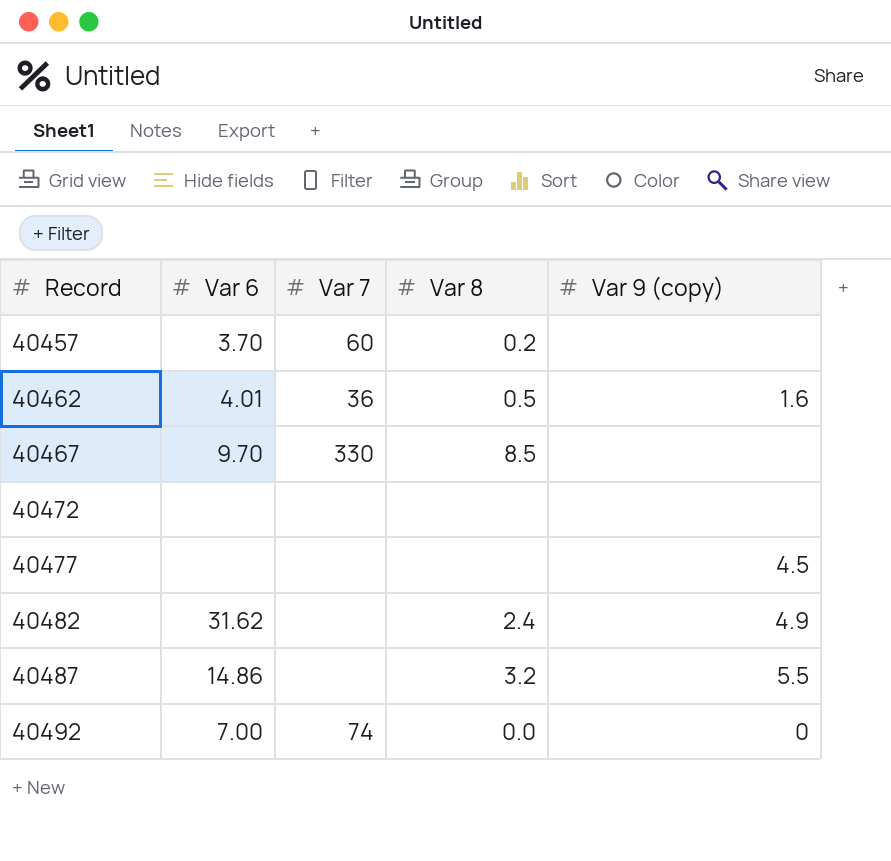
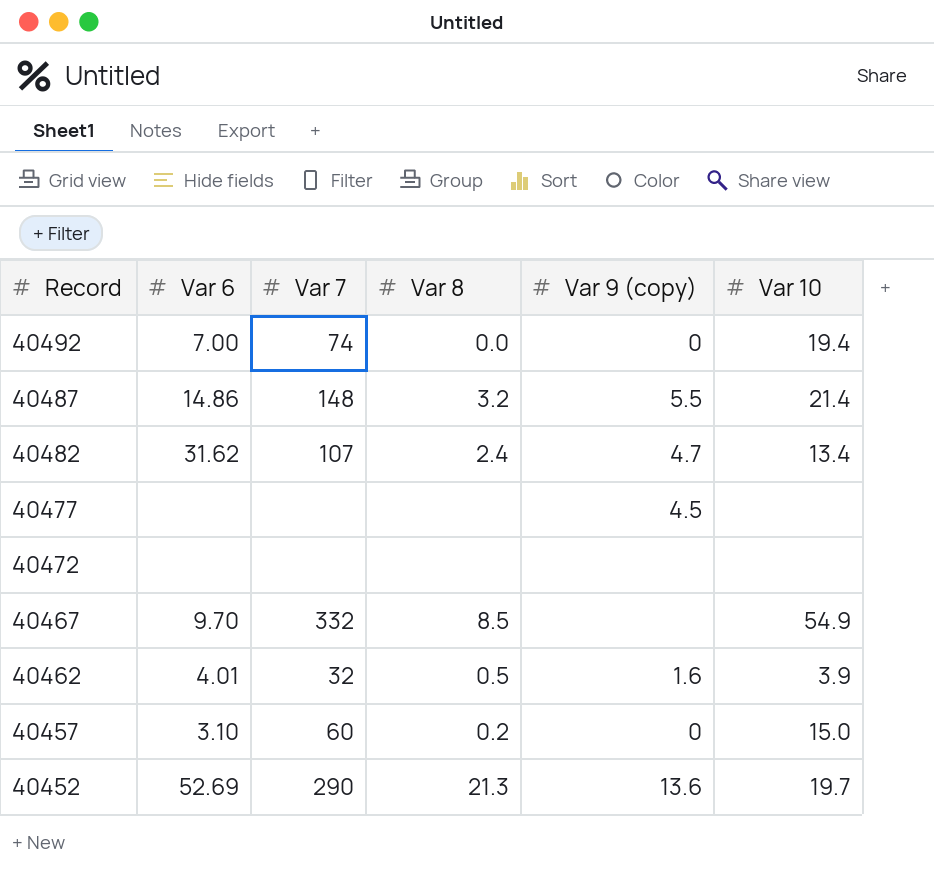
row order: Record ascending -> Record descending
column Var 10 | position: none -> 6
40487 | Var 7: none -> 148
40482 | Var 7: none -> 107
40482 | Var 9 (copy): 4.9 -> 4.7
40467 | Var 7: 330 -> 332
40462 | Var 7: 36 -> 32
40457 | Var 6: 3.70 -> 3.10
40457 | Var 9 (copy): none -> 0
row 40452: none -> 52.69 | 290 | 21.3 | 13.6 | 19.7

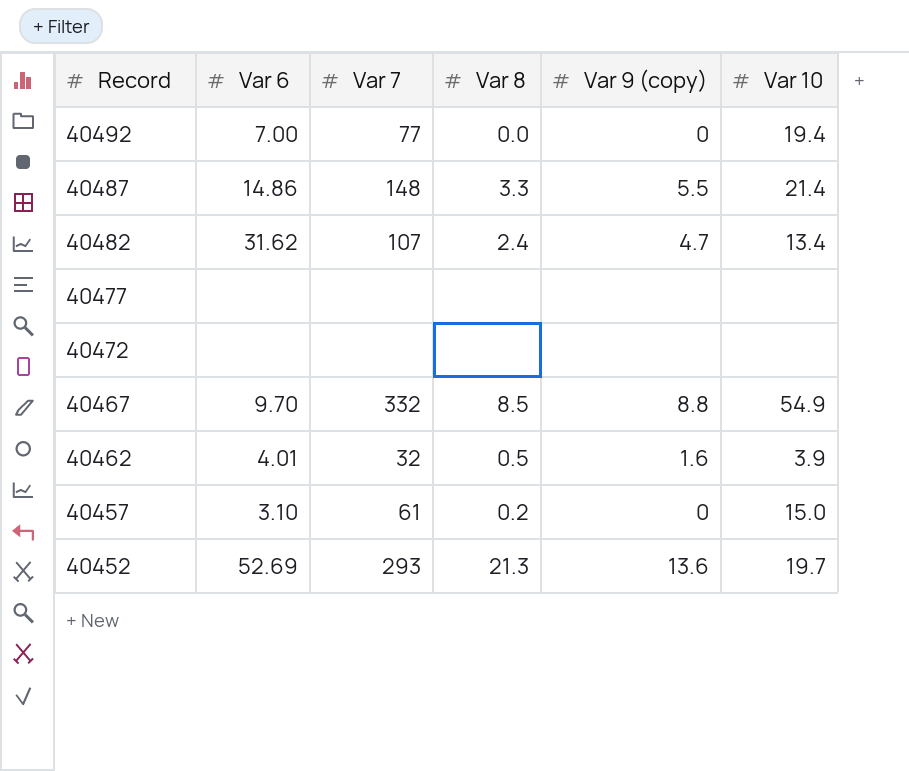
40492 | Var 7: 74 -> 77
40487 | Var 8: 3.2 -> 3.3
40477 | Var 9 (copy): 4.5 -> none
40467 | Var 9 (copy): none -> 8.8
40457 | Var 7: 60 -> 61
40452 | Var 7: 290 -> 293

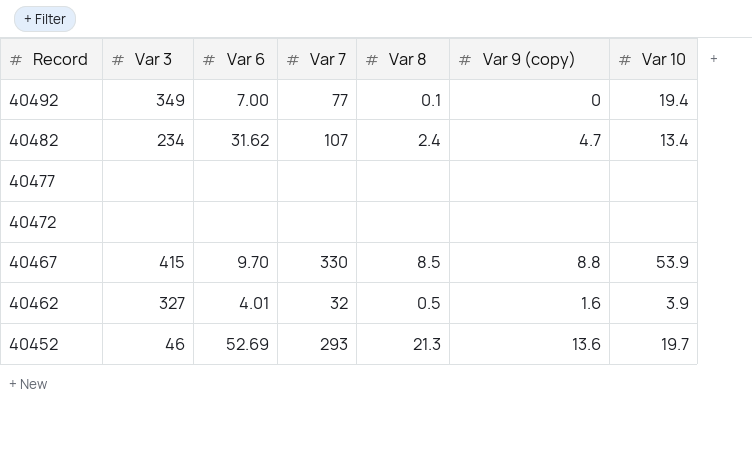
column Var 3 | position: none -> 2
row 40487: 14.86 | 148 | 3.3 | 5.5 | 21.4 -> none
row 40457: 3.10 | 61 | 0.2 | 0 | 15.0 -> none
40492 | Var 8: 0.0 -> 0.1
40467 | Var 7: 332 -> 330
40467 | Var 10: 54.9 -> 53.9

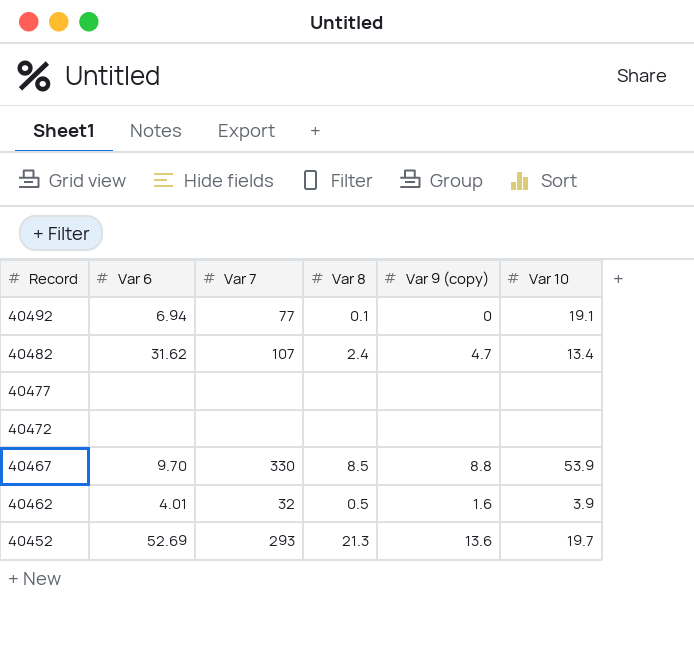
column Var 3 | position: 2 -> none
40492 | Var 6: 7.00 -> 6.94
40492 | Var 10: 19.4 -> 19.1

